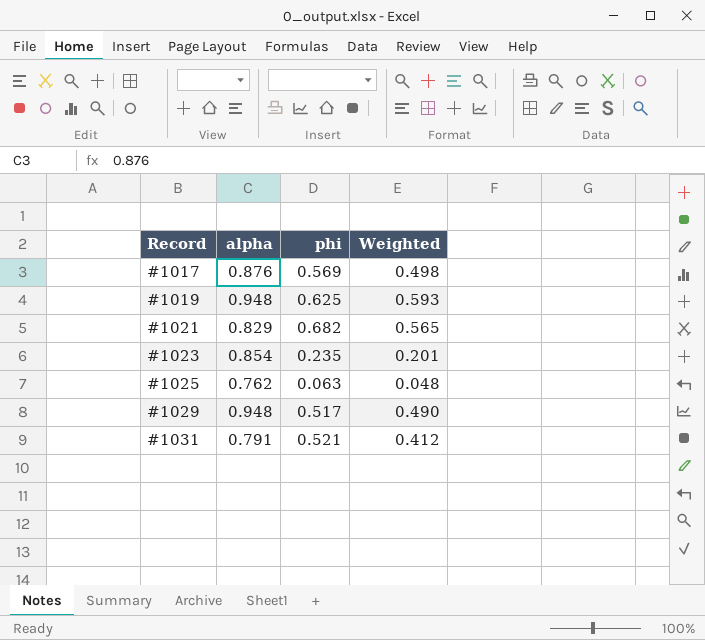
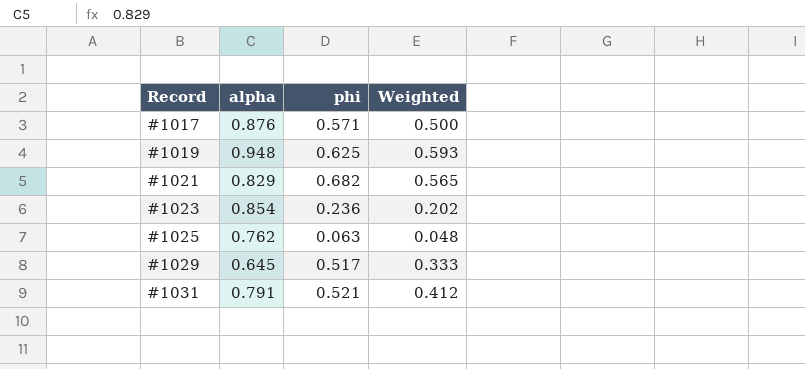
#1017 | phi: 0.569 -> 0.571
#1017 | Weighted: 0.498 -> 0.500
#1023 | phi: 0.235 -> 0.236
#1023 | Weighted: 0.201 -> 0.202
#1029 | alpha: 0.948 -> 0.645
#1029 | Weighted: 0.490 -> 0.333

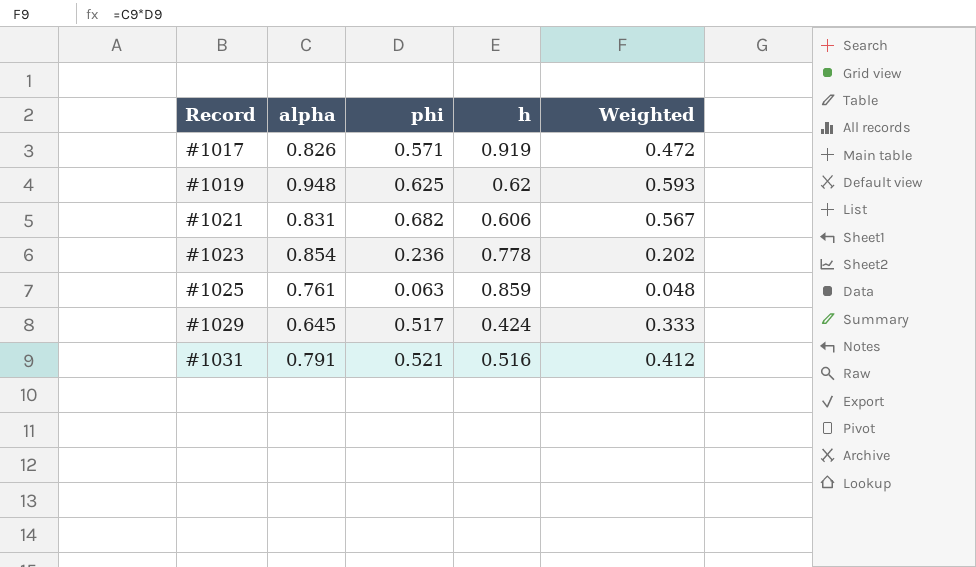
column h | position: none -> 4
#1017 | alpha: 0.876 -> 0.826
#1017 | Weighted: 0.500 -> 0.472
#1021 | alpha: 0.829 -> 0.831
#1021 | Weighted: 0.565 -> 0.567
#1025 | alpha: 0.762 -> 0.761

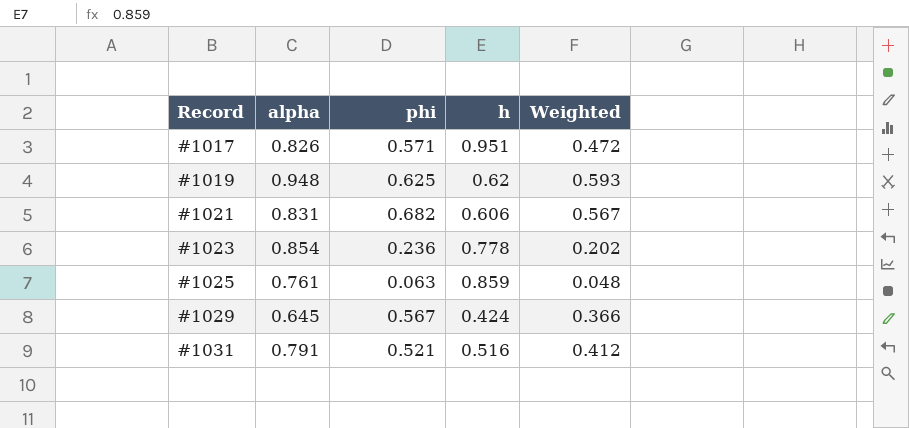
#1017 | h: 0.919 -> 0.951
#1029 | phi: 0.517 -> 0.567
#1029 | Weighted: 0.333 -> 0.366

